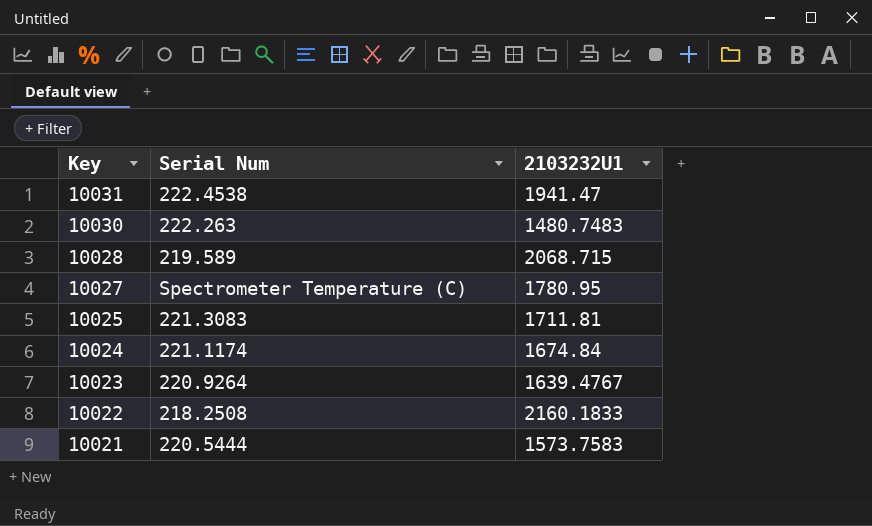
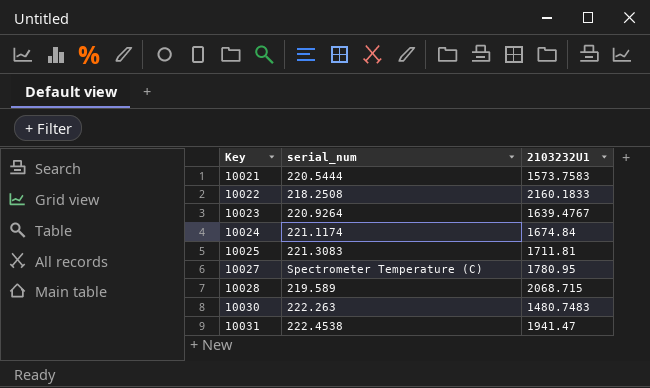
row order: Key descending -> Key ascending
column name: Serial Num -> serial_num

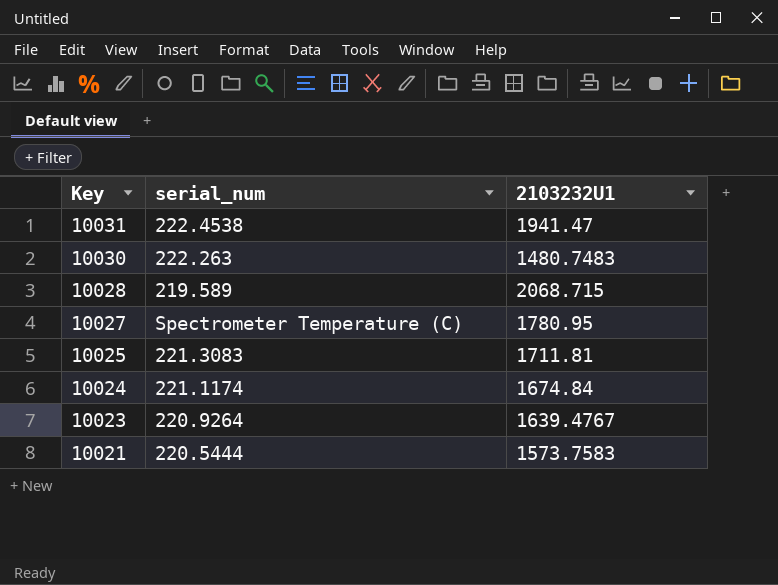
row order: Key ascending -> Key descending
row 10022: 218.2508 | 2160.1833 -> none

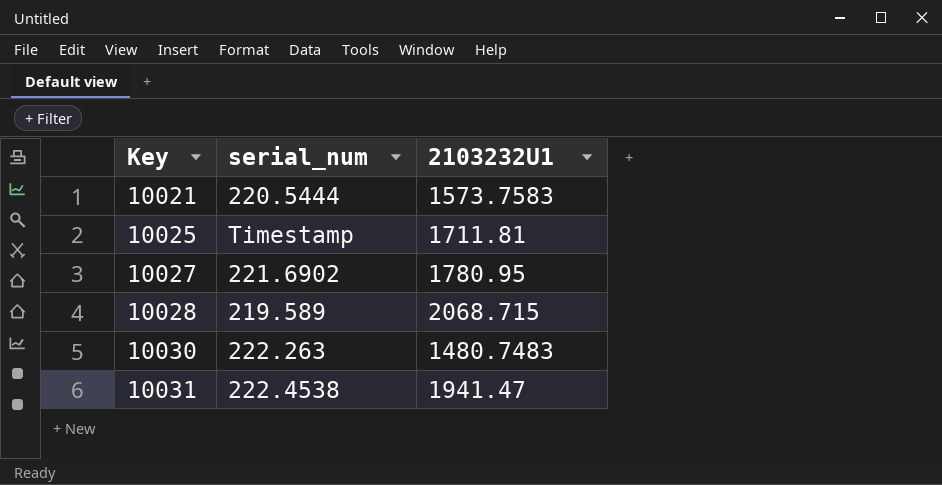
row order: Key descending -> Key ascending
row 10024: 221.1174 | 1674.84 -> none
row 10023: 220.9264 | 1639.4767 -> none
10025 | serial_num: 221.3083 -> Timestamp
10027 | serial_num: Spectrometer Temperature (C) -> 221.6902

